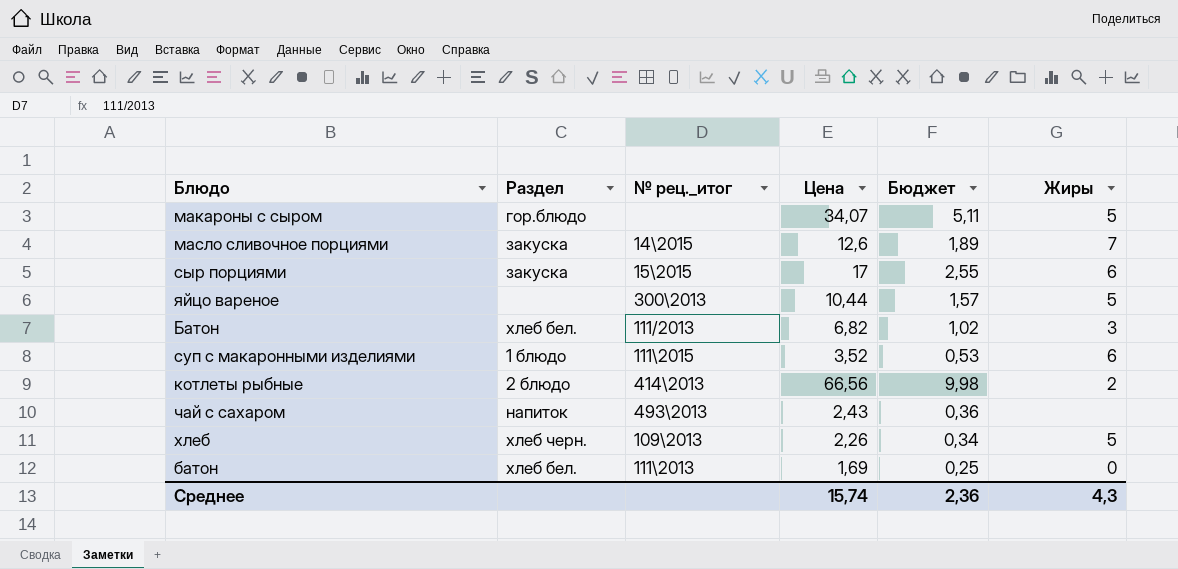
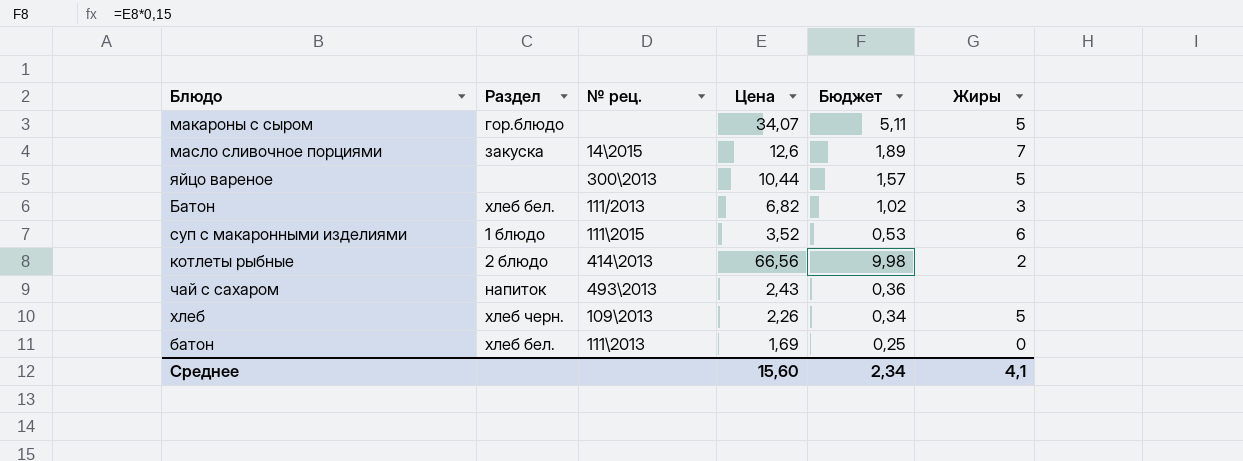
column name: № рец._итог -> № рец.
row сыр порциями: закуска | 15\2015 | 17 | 2,55 | 6 -> none
Среднее | Цена: 15,74 -> 15,60
Среднее | Бюджет: 2,36 -> 2,34
Среднее | Жиры: 4,3 -> 4,1

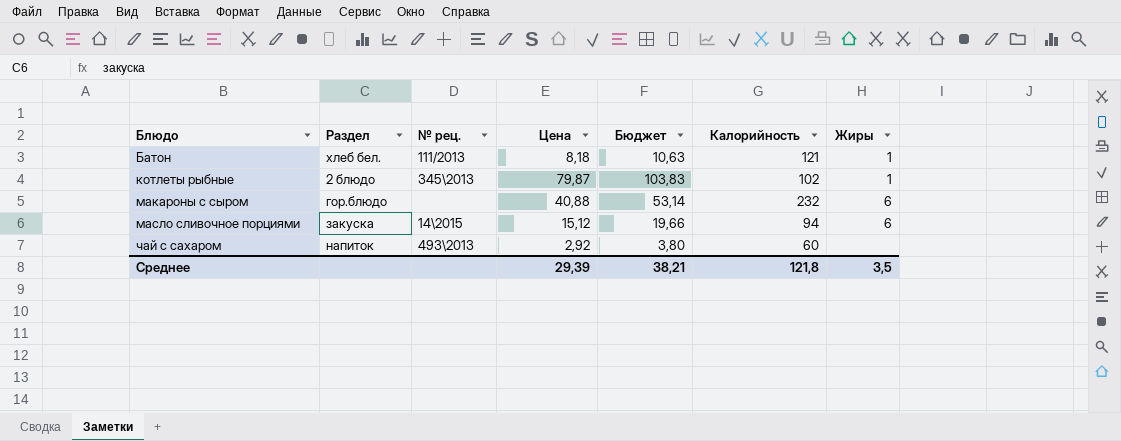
row order: none -> Блюдо ascending
column Бюджет | formula: [Цена] * 0,15 -> [Цена] * 1,3
column Калорийность | position: none -> 6
row яйцо вареное: none | 300\2013 | 10,44 | 1,57 | 5 -> none
row суп с макаронными изделиями: 1 блюдо | 111\2015 | 3,52 | 0,53 | 6 -> none
row хлеб: хлеб черн. | 109\2013 | 2,26 | 0,34 | 5 -> none
row батон: хлеб бел. | 111\2013 | 1,69 | 0,25 | 0 -> none
Батон | Цена: 6,82 -> 8,18
Батон | Жиры: 3 -> 1
котлеты рыбные | № рец.: 414\2013 -> 345\2013
котлеты рыбные | Цена: 66,56 -> 79,87
котлеты рыбные | Жиры: 2 -> 1
макароны с сыром | Цена: 34,07 -> 40,88
макароны с сыром | Жиры: 5 -> 6
масло сливочное порциями | Цена: 12,6 -> 15,12
масло сливочное порциями | Жиры: 7 -> 6
чай с сахаром | Цена: 2,43 -> 2,92
Среднее | Цена: 15,60 -> 29,39
Среднее | Бюджет: 2,34 -> 38,21
Среднее | Жиры: 4,1 -> 3,5

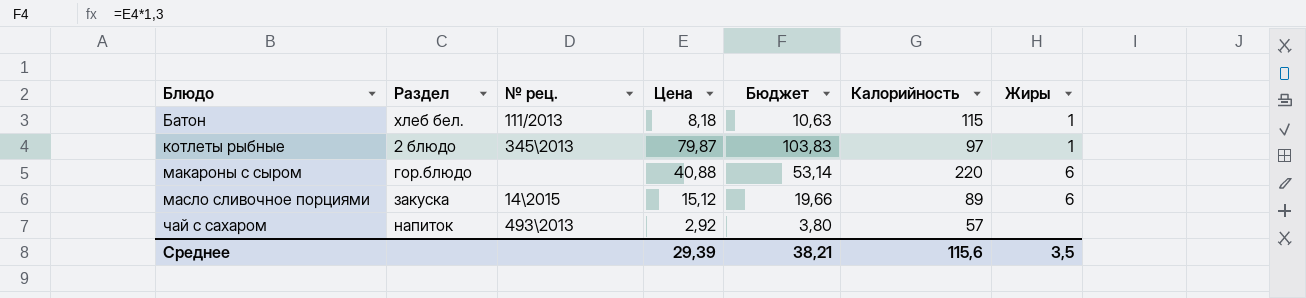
Батон | Калорийность: 121 -> 115
котлеты рыбные | Калорийность: 102 -> 97
макароны с сыром | Калорийность: 232 -> 220
масло сливочное порциями | Калорийность: 94 -> 89
чай с сахаром | Калорийность: 60 -> 57
Среднее | Калорийность: 121,8 -> 115,6

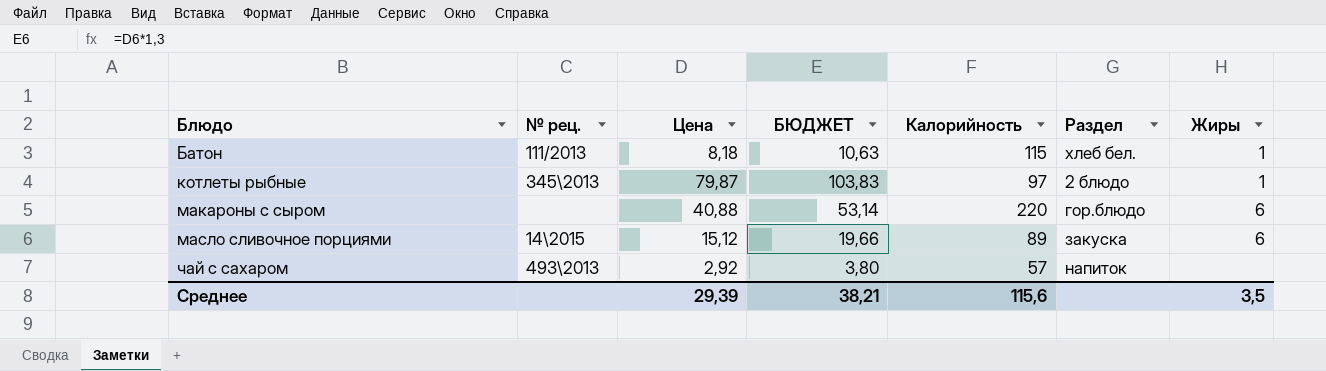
column name: Бюджет -> БЮДЖЕТ
column Раздел | position: 2 -> 6

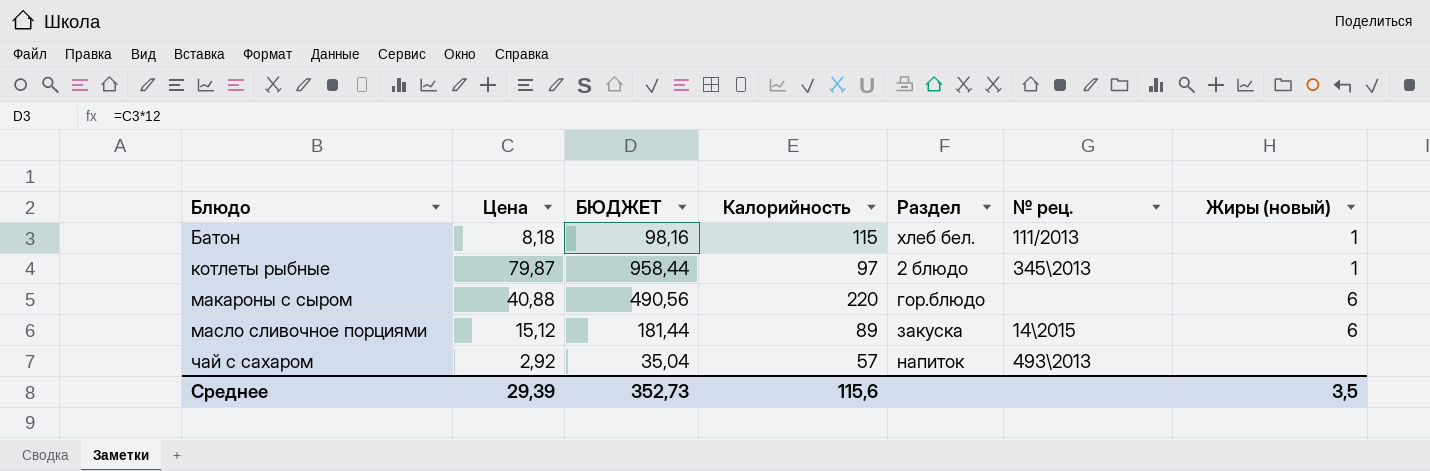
column БЮДЖЕТ | formula: [Цена] * 1,3 -> [Цена] * 12
column № рец. | position: 2 -> 6
column name: Жиры -> Жиры (новый)
Среднее | БЮДЖЕТ: 38,21 -> 352,73

